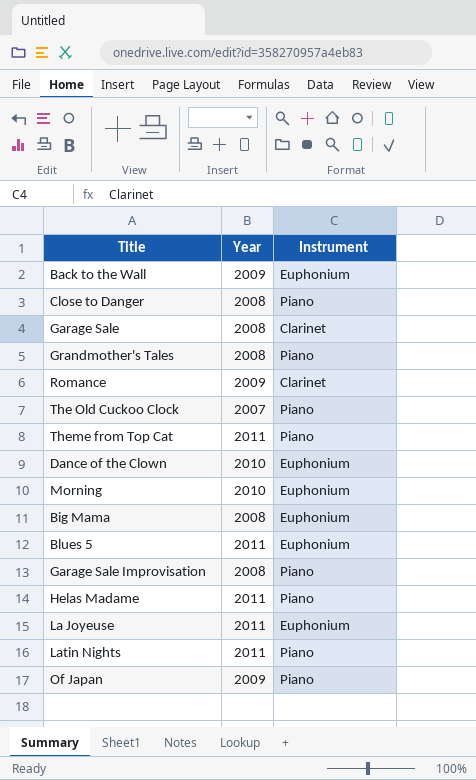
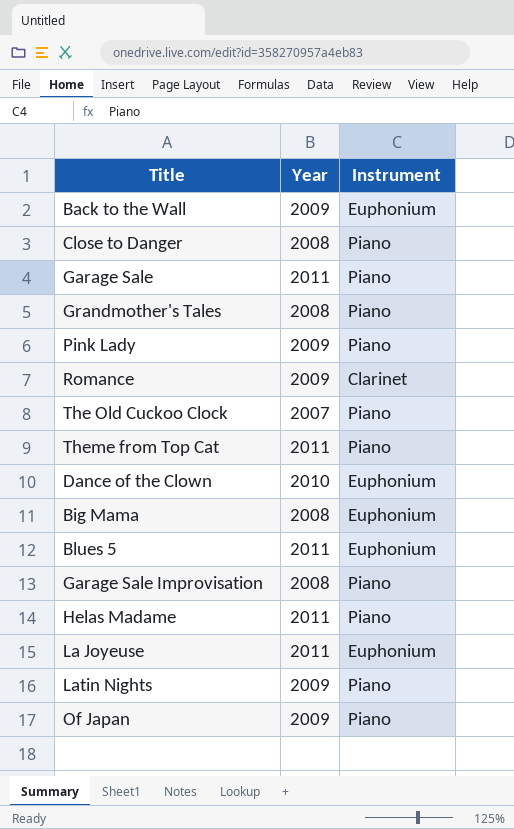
row Morning: 2010 | Euphonium -> none
Garage Sale | Year: 2008 -> 2011
Garage Sale | Instrument: Clarinet -> Piano
row Pink Lady: none -> 2009 | Piano
Latin Nights | Year: 2011 -> 2009

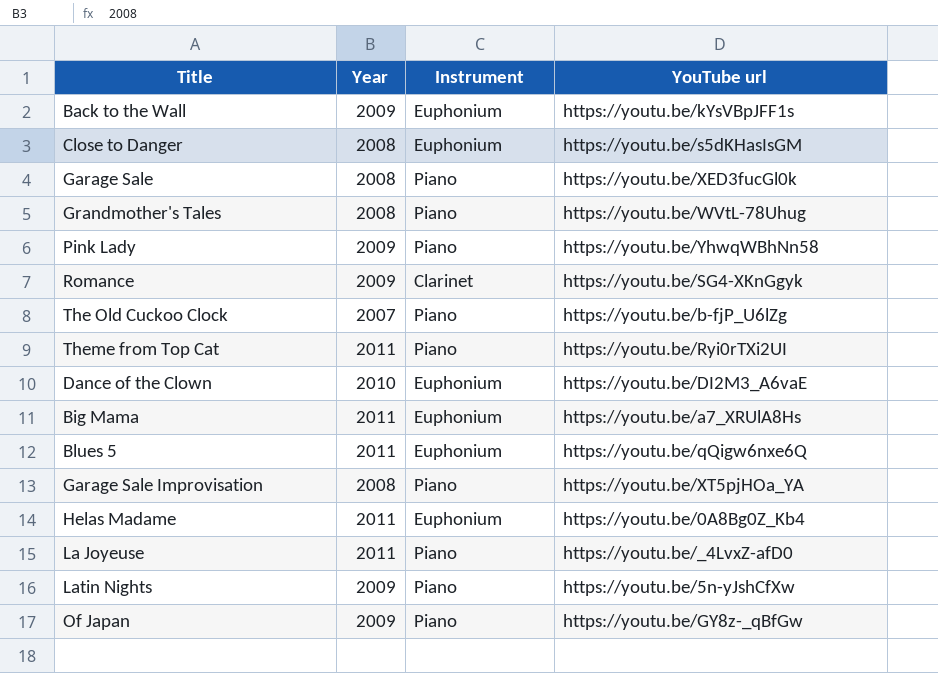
column YouTube url | position: none -> 4
Close to Danger | Instrument: Piano -> Euphonium
Garage Sale | Year: 2011 -> 2008
Big Mama | Year: 2008 -> 2011
Helas Madame | Instrument: Piano -> Euphonium
La Joyeuse | Instrument: Euphonium -> Piano

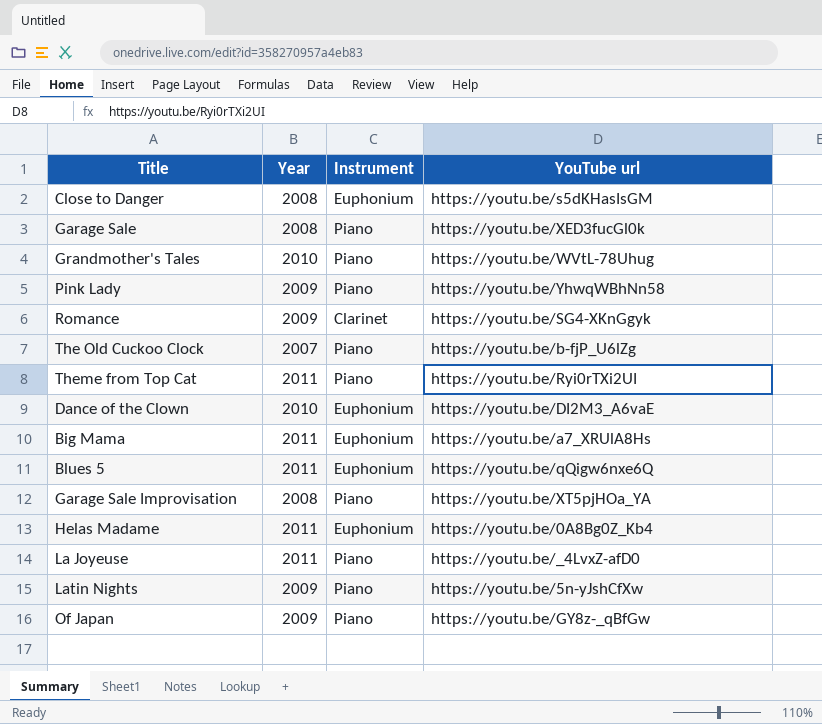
row Back to the Wall: 2009 | Euphonium | https://youtu.be/kYsVBpJFF1s -> none
Grandmother's Tales | Year: 2008 -> 2010

